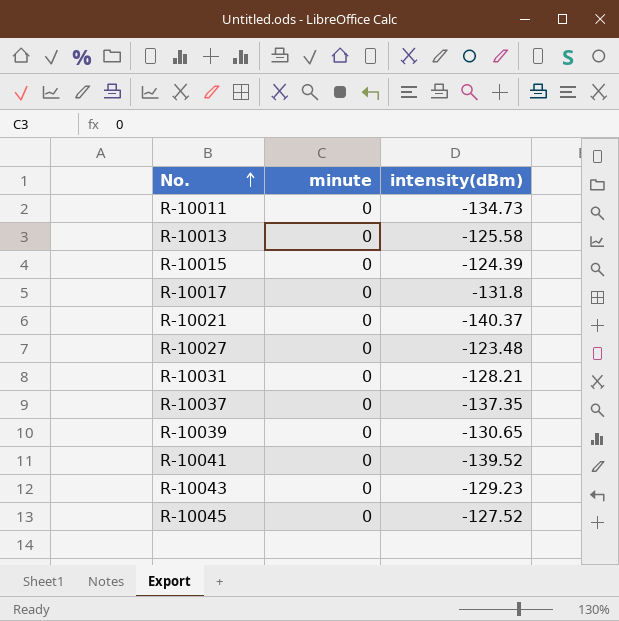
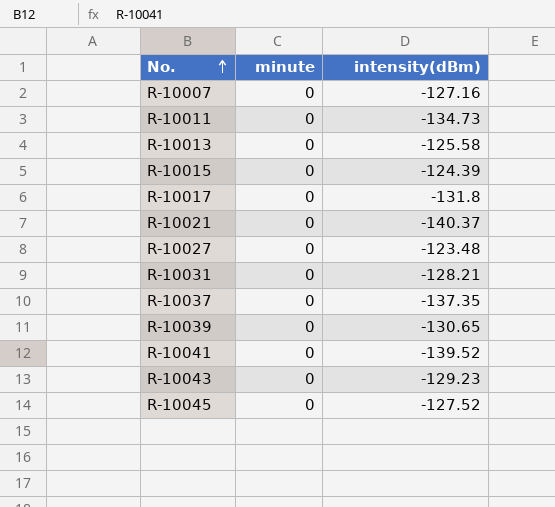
row R-10007: none -> 0 | -127.16

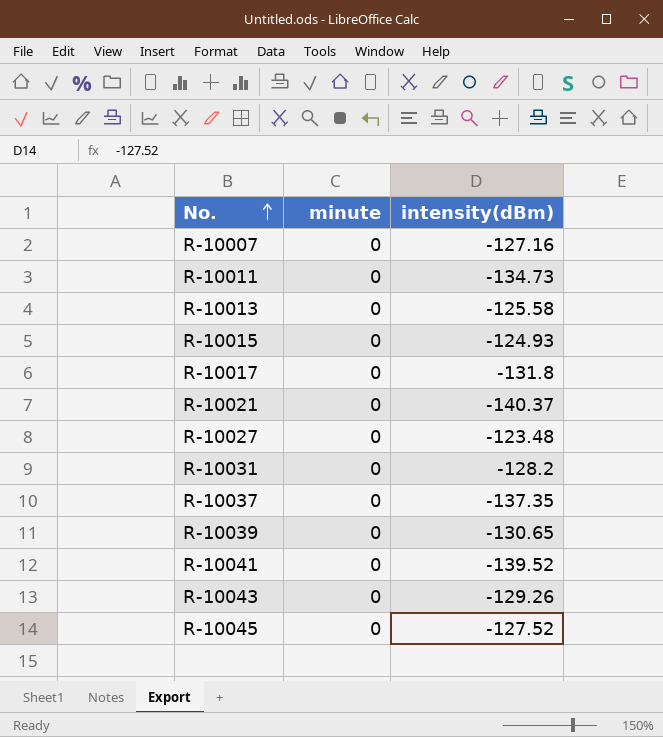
R-10015 | intensity(dBm): -124.39 -> -124.93
R-10031 | intensity(dBm): -128.21 -> -128.2
R-10043 | intensity(dBm): -129.23 -> -129.26

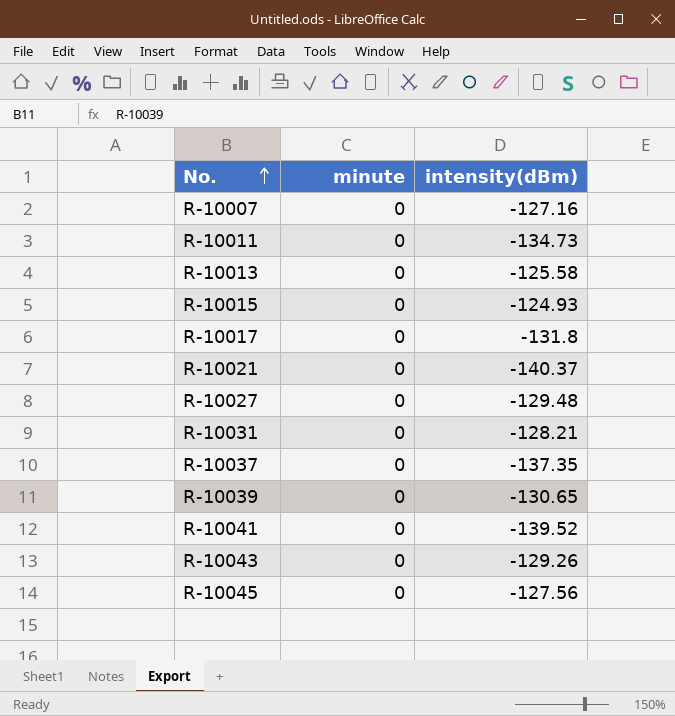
R-10027 | intensity(dBm): -123.48 -> -129.48
R-10031 | intensity(dBm): -128.2 -> -128.21
R-10045 | intensity(dBm): -127.52 -> -127.56

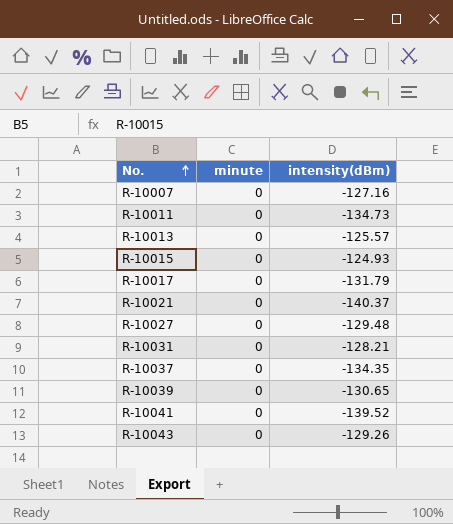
row R-10045: 0 | -127.56 -> none
R-10013 | intensity(dBm): -125.58 -> -125.57
R-10017 | intensity(dBm): -131.8 -> -131.79
R-10037 | intensity(dBm): -137.35 -> -134.35

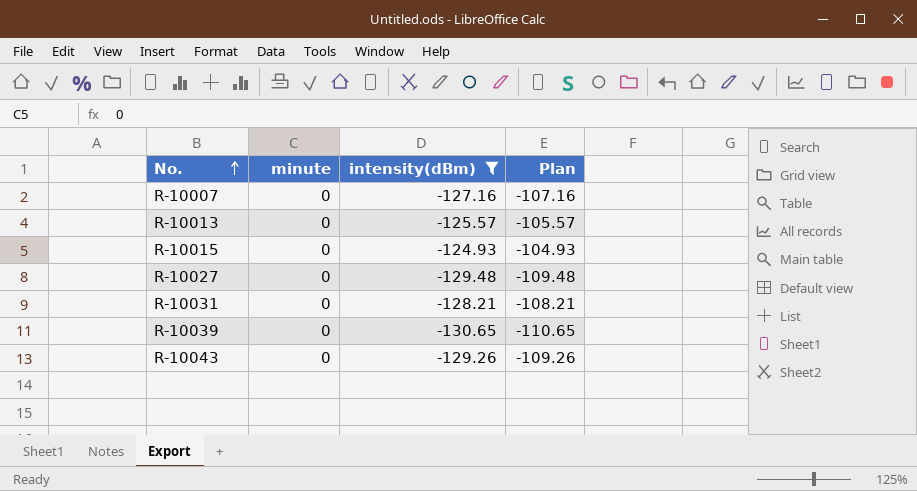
filter: none -> intensity(dBm) >= -130.65
column Plan | formula: none -> [intensity(dBm)] + 20

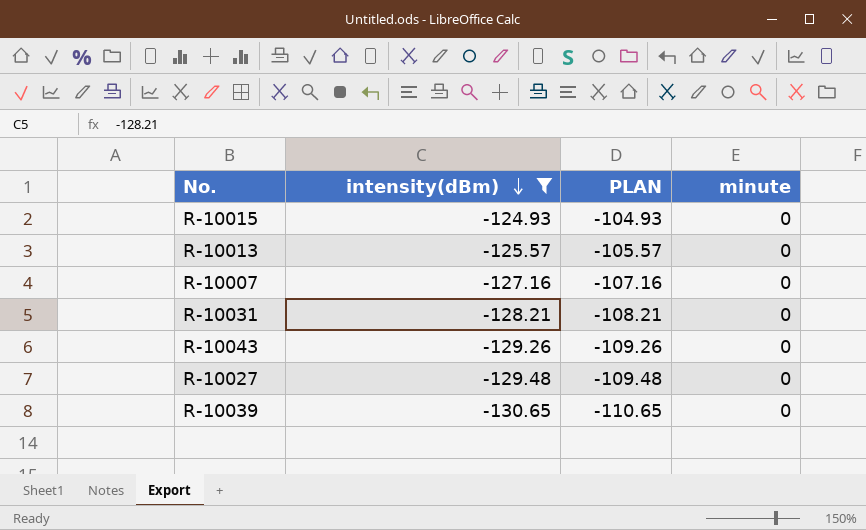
row order: No. ascending -> intensity(dBm) descending
column name: Plan -> PLAN
column minute | position: 2 -> 4

